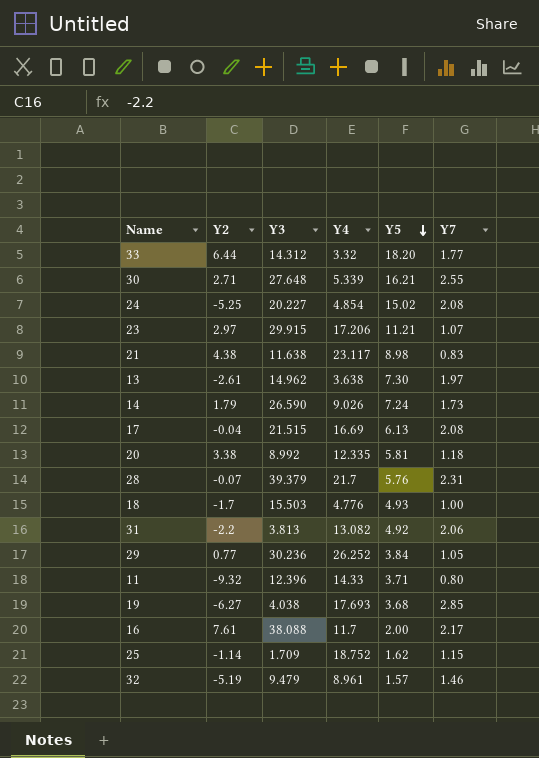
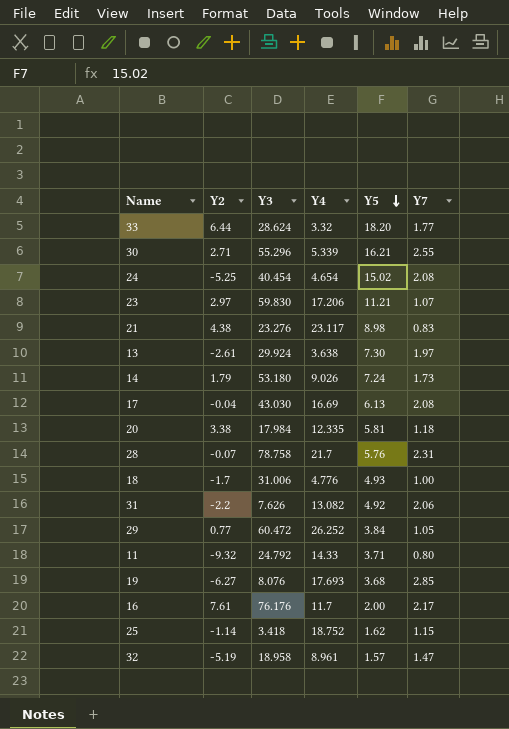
33 | Y3: 14.312 -> 28.624
30 | Y3: 27.648 -> 55.296
24 | Y3: 20.227 -> 40.454
24 | Y4: 4.854 -> 4.654
23 | Y3: 29.915 -> 59.830
21 | Y3: 11.638 -> 23.276
13 | Y3: 14.962 -> 29.924
14 | Y3: 26.590 -> 53.180
17 | Y3: 21.515 -> 43.030
20 | Y3: 8.992 -> 17.984
28 | Y3: 39.379 -> 78.758
18 | Y3: 15.503 -> 31.006
31 | Y3: 3.813 -> 7.626
29 | Y3: 30.236 -> 60.472
11 | Y3: 12.396 -> 24.792
19 | Y3: 4.038 -> 8.076
16 | Y3: 38.088 -> 76.176
25 | Y3: 1.709 -> 3.418
32 | Y3: 9.479 -> 18.958
32 | Y7: 1.46 -> 1.47

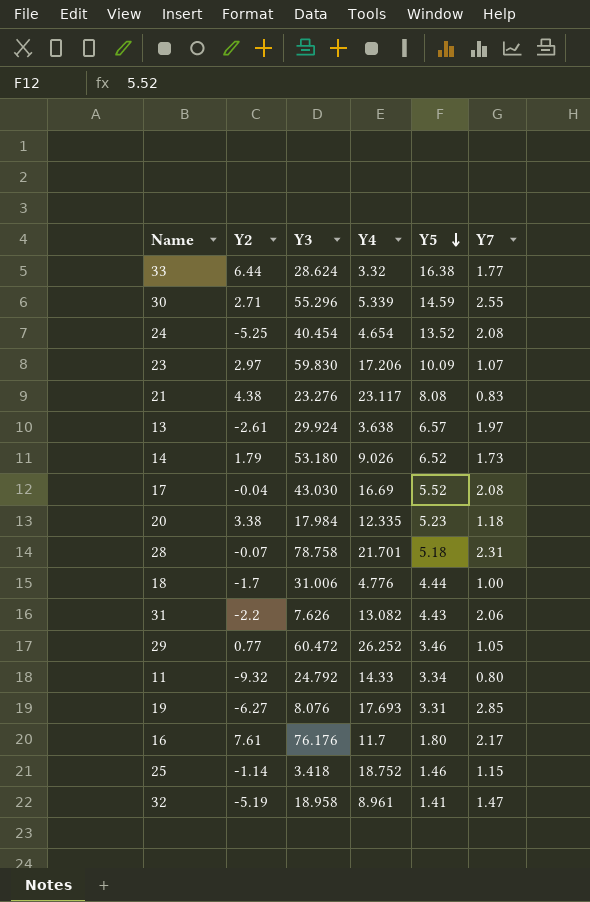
33 | Y5: 18.20 -> 16.38
30 | Y5: 16.21 -> 14.59
24 | Y5: 15.02 -> 13.52
23 | Y5: 11.21 -> 10.09
21 | Y5: 8.98 -> 8.08
13 | Y5: 7.30 -> 6.57
14 | Y5: 7.24 -> 6.52
17 | Y5: 6.13 -> 5.52
20 | Y5: 5.81 -> 5.23
28 | Y4: 21.7 -> 21.701
28 | Y5: 5.76 -> 5.18
18 | Y5: 4.93 -> 4.44
31 | Y5: 4.92 -> 4.43
29 | Y5: 3.84 -> 3.46
11 | Y5: 3.71 -> 3.34
19 | Y5: 3.68 -> 3.31
16 | Y5: 2.00 -> 1.80
25 | Y5: 1.62 -> 1.46
32 | Y5: 1.57 -> 1.41

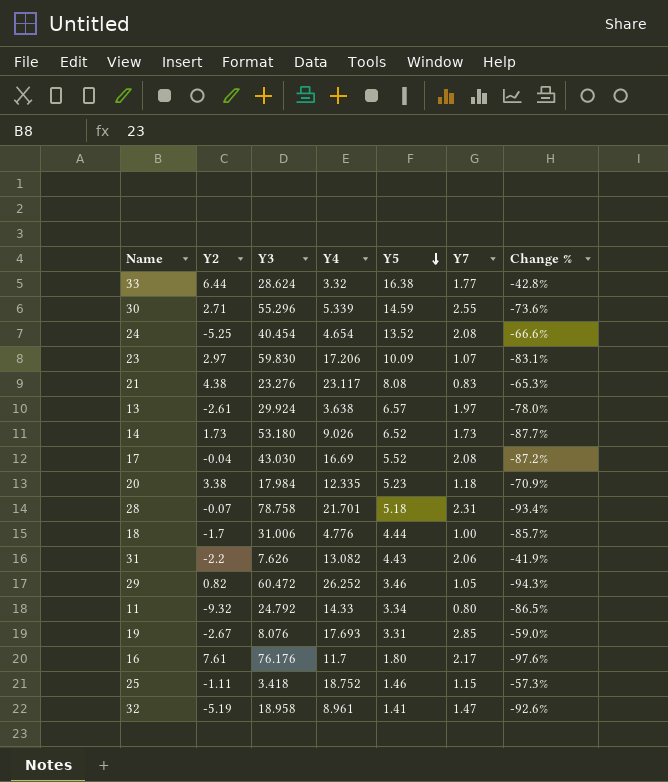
column Change % | formula: none -> ([Y5] - [Y3]) / [Y3]
14 | Y2: 1.79 -> 1.73
29 | Y2: 0.77 -> 0.82
19 | Y2: -6.27 -> -2.67
25 | Y2: -1.14 -> -1.11

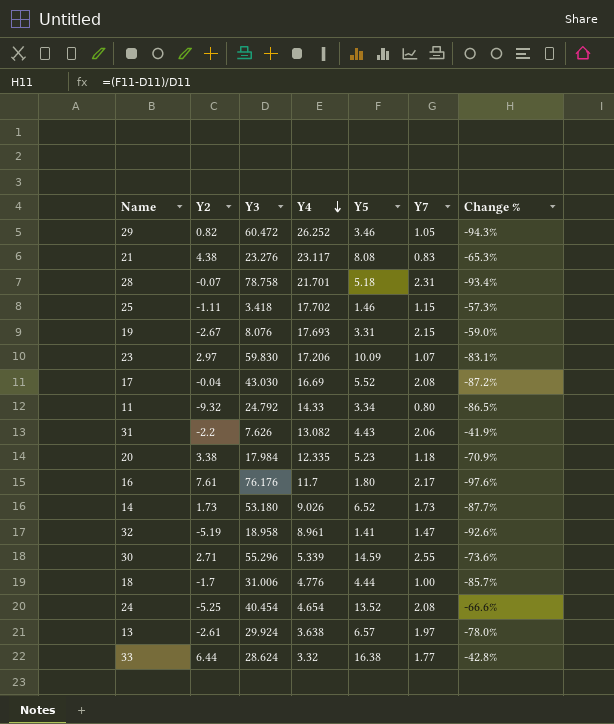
row order: Y5 descending -> Y4 descending
25 | Y4: 18.752 -> 17.702
19 | Y7: 2.85 -> 2.15

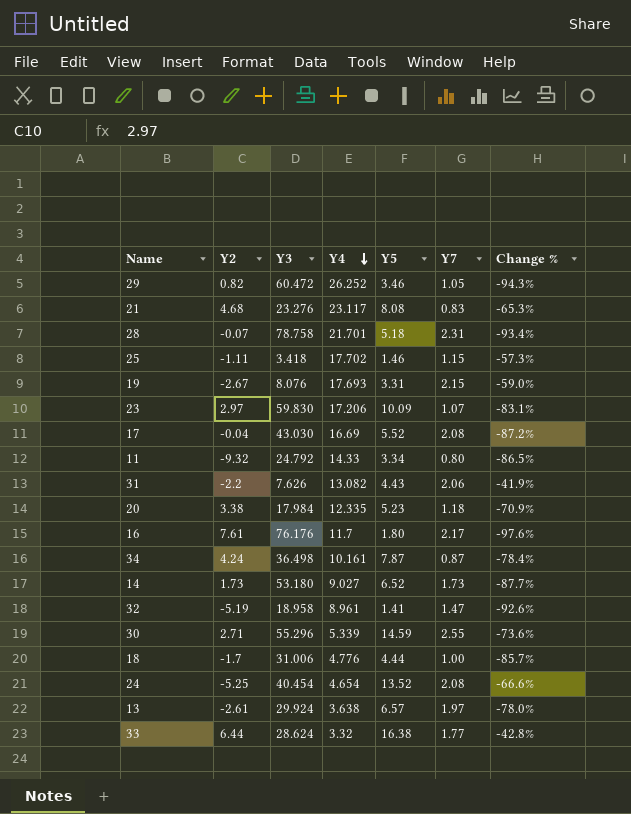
21 | Y2: 4.38 -> 4.68
row 34: none -> 4.24 | 36.498 | 10.161 | 7.87 | 0.87 | -78.4%
14 | Y4: 9.026 -> 9.027

